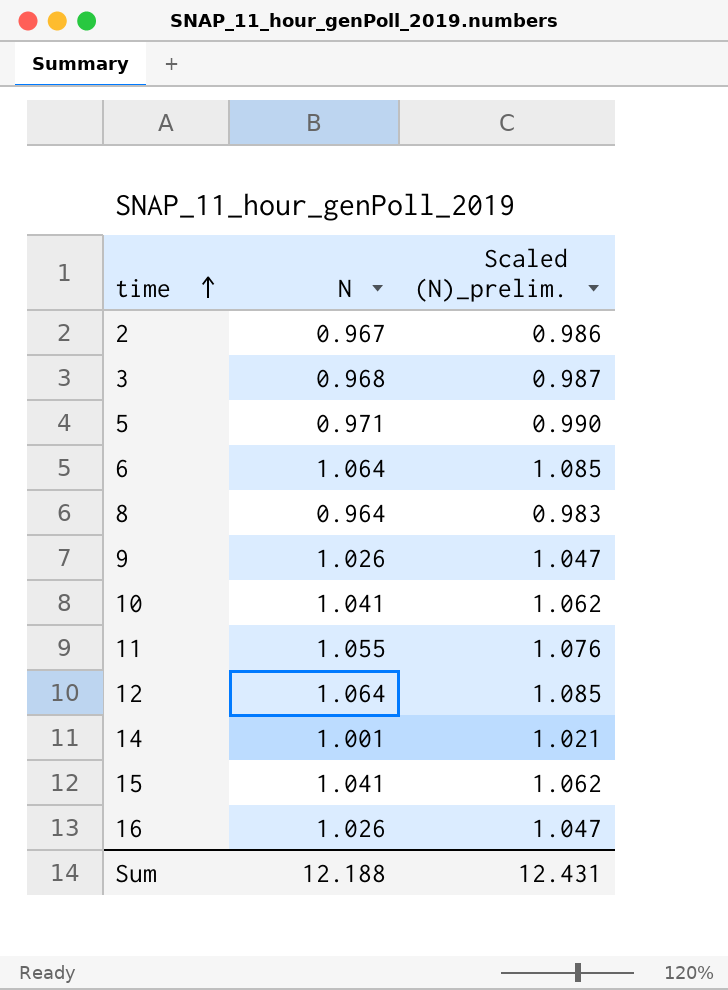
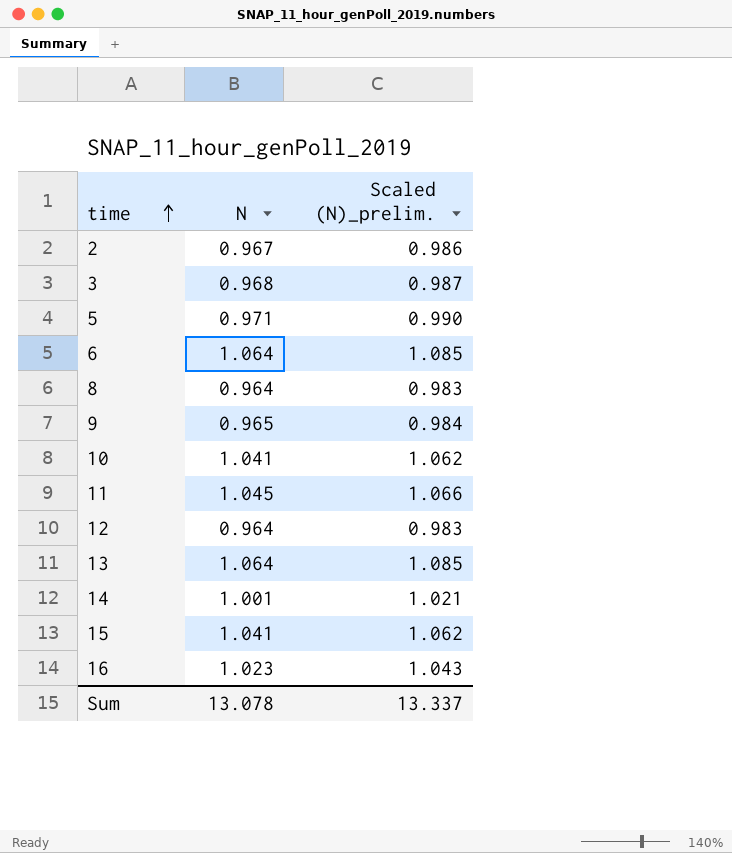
9 | N: 1.026 -> 0.965
9 | Scaled (N)_prelim.: 1.047 -> 0.984
11 | N: 1.055 -> 1.045
11 | Scaled (N)_prelim.: 1.076 -> 1.066
12 | N: 1.064 -> 0.964
12 | Scaled (N)_prelim.: 1.085 -> 0.983
row 13: none -> 1.064 | 1.085
16 | N: 1.026 -> 1.023
16 | Scaled (N)_prelim.: 1.047 -> 1.043
Sum | N: 12.188 -> 13.078
Sum | Scaled (N)_prelim.: 12.431 -> 13.337

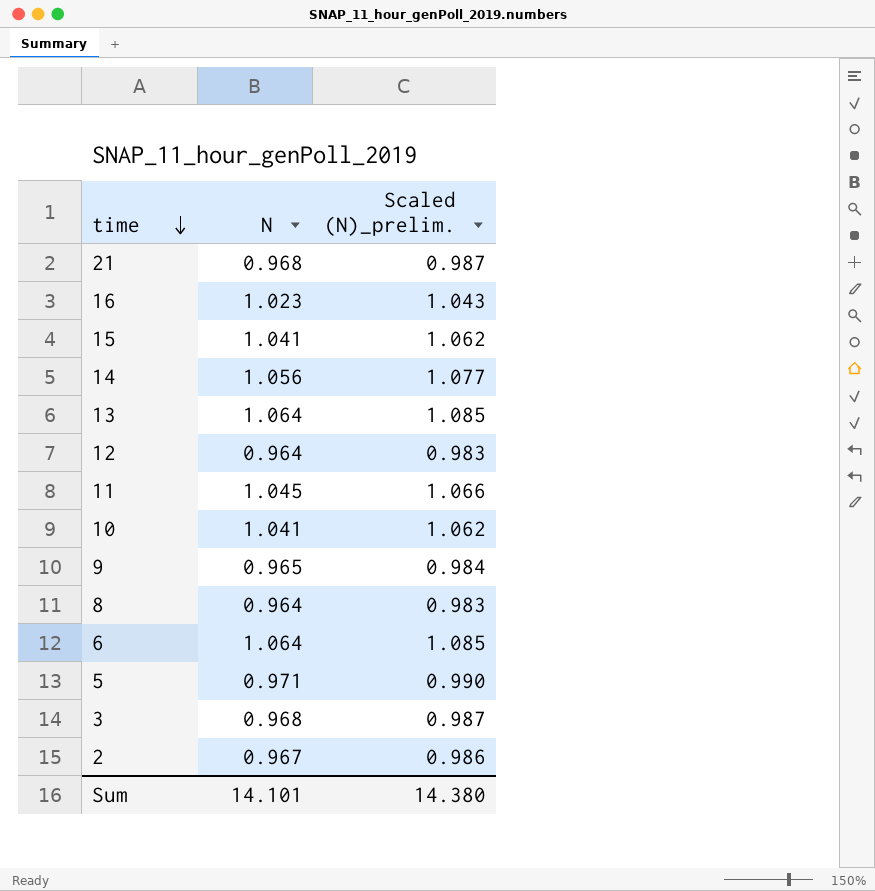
row order: time ascending -> time descending
row 21: none -> 0.968 | 0.987
14 | N: 1.001 -> 1.056
14 | Scaled (N)_prelim.: 1.021 -> 1.077
Sum | N: 13.078 -> 14.101
Sum | Scaled (N)_prelim.: 13.337 -> 14.380

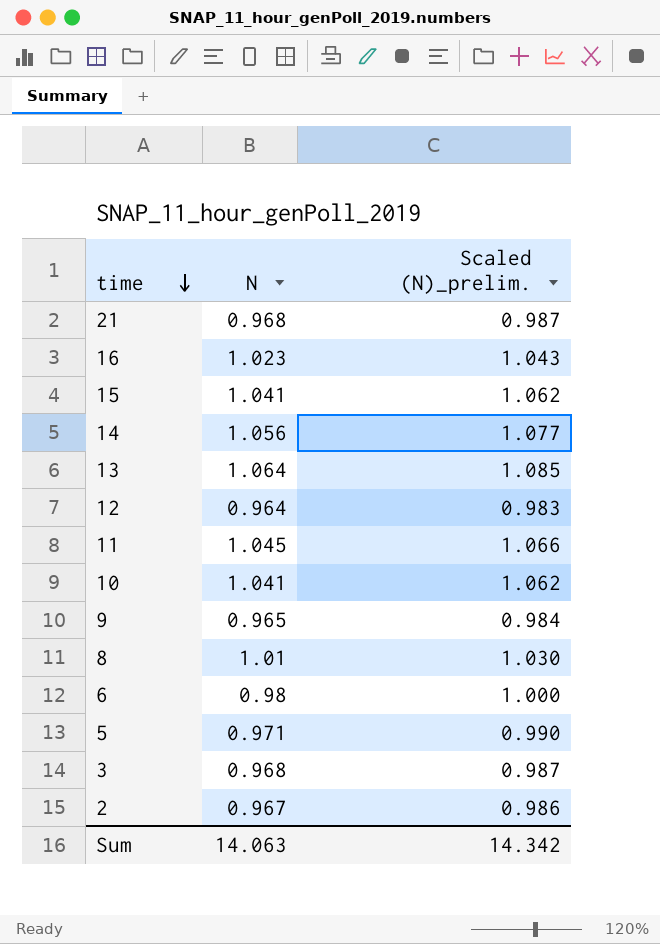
8 | N: 0.964 -> 1.01
8 | Scaled (N)_prelim.: 0.983 -> 1.030
6 | N: 1.064 -> 0.98
6 | Scaled (N)_prelim.: 1.085 -> 1.000
Sum | N: 14.101 -> 14.063
Sum | Scaled (N)_prelim.: 14.380 -> 14.342

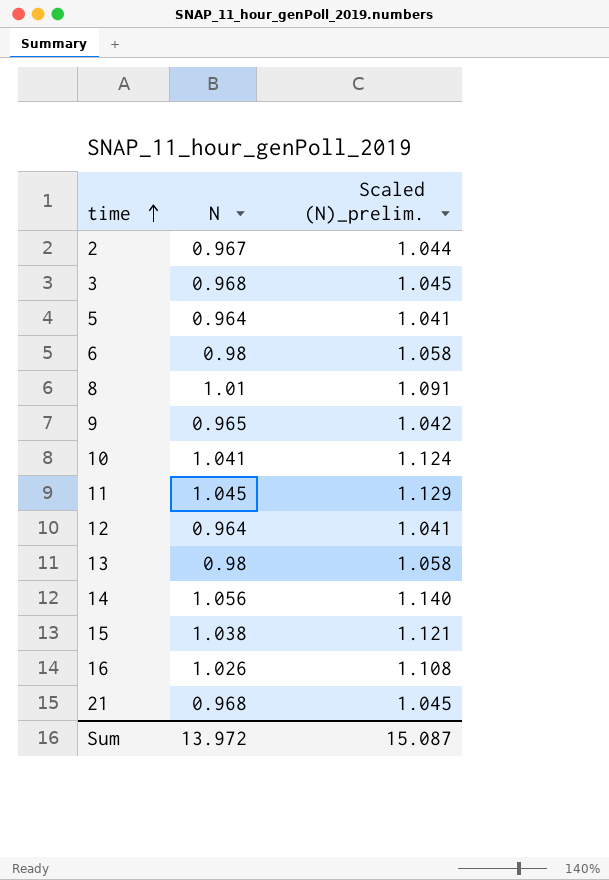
row order: time descending -> time ascending
column Scaled (N)_prelim. | formula: [N] * 1.02 -> [N] * 1.08
5 | N: 0.971 -> 0.964
13 | N: 1.064 -> 0.98
15 | N: 1.041 -> 1.038
16 | N: 1.023 -> 1.026
Sum | N: 14.063 -> 13.972
Sum | Scaled (N)_prelim.: 14.342 -> 15.087

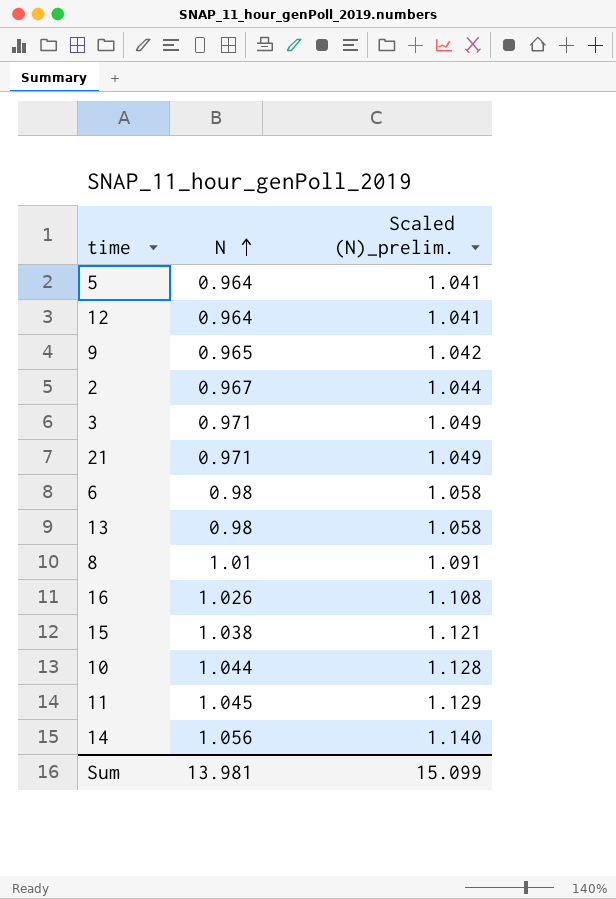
row order: time ascending -> N ascending
3 | N: 0.968 -> 0.971
3 | Scaled (N)_prelim.: 1.045 -> 1.049
21 | N: 0.968 -> 0.971
21 | Scaled (N)_prelim.: 1.045 -> 1.049
10 | N: 1.041 -> 1.044
10 | Scaled (N)_prelim.: 1.124 -> 1.128
Sum | N: 13.972 -> 13.981
Sum | Scaled (N)_prelim.: 15.087 -> 15.099

